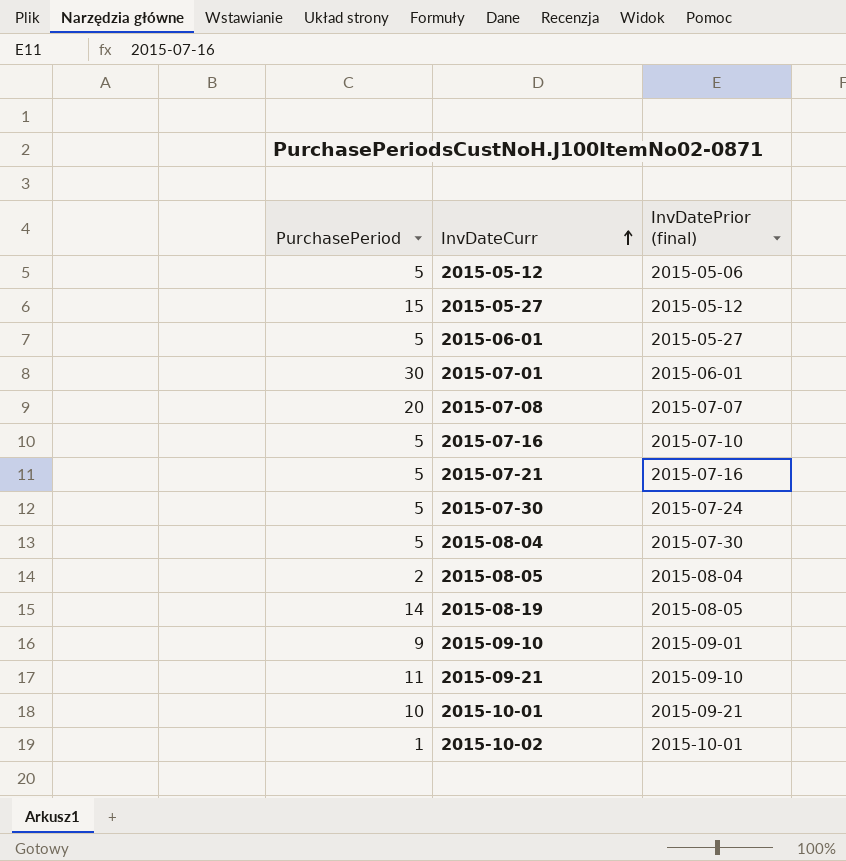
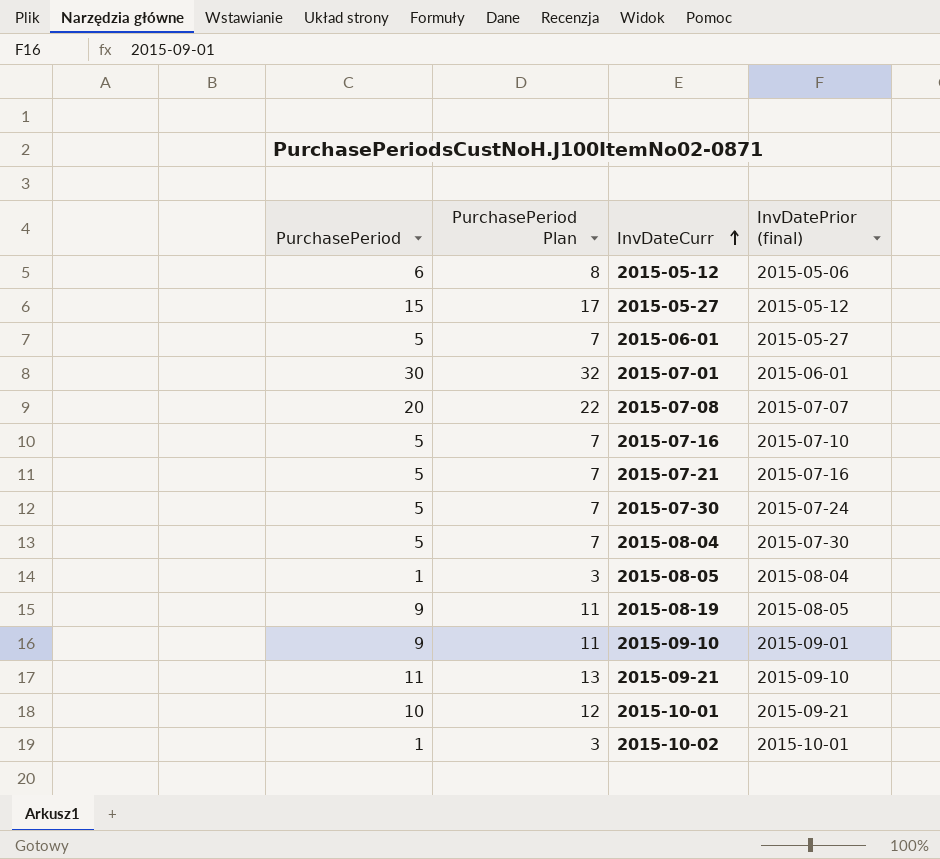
column PurchasePeriod Plan | formula: none -> [PurchasePeriod] + 2
2015-05-12 | PurchasePeriod: 5 -> 6
2015-08-05 | PurchasePeriod: 2 -> 1
2015-08-19 | PurchasePeriod: 14 -> 9

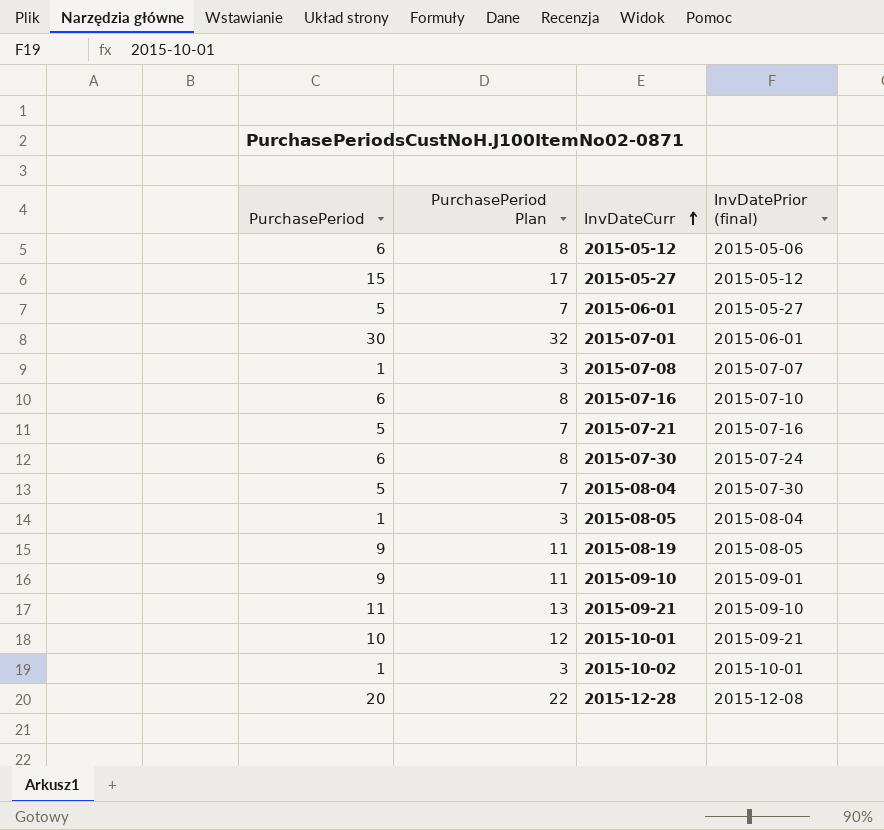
2015-07-08 | PurchasePeriod: 20 -> 1
2015-07-08 | PurchasePeriod Plan: 22 -> 3
2015-07-16 | PurchasePeriod: 5 -> 6
2015-07-16 | PurchasePeriod Plan: 7 -> 8
2015-07-30 | PurchasePeriod: 5 -> 6
2015-07-30 | PurchasePeriod Plan: 7 -> 8
row 2015-12-28: none -> 20 | 22 | 2015-12-08

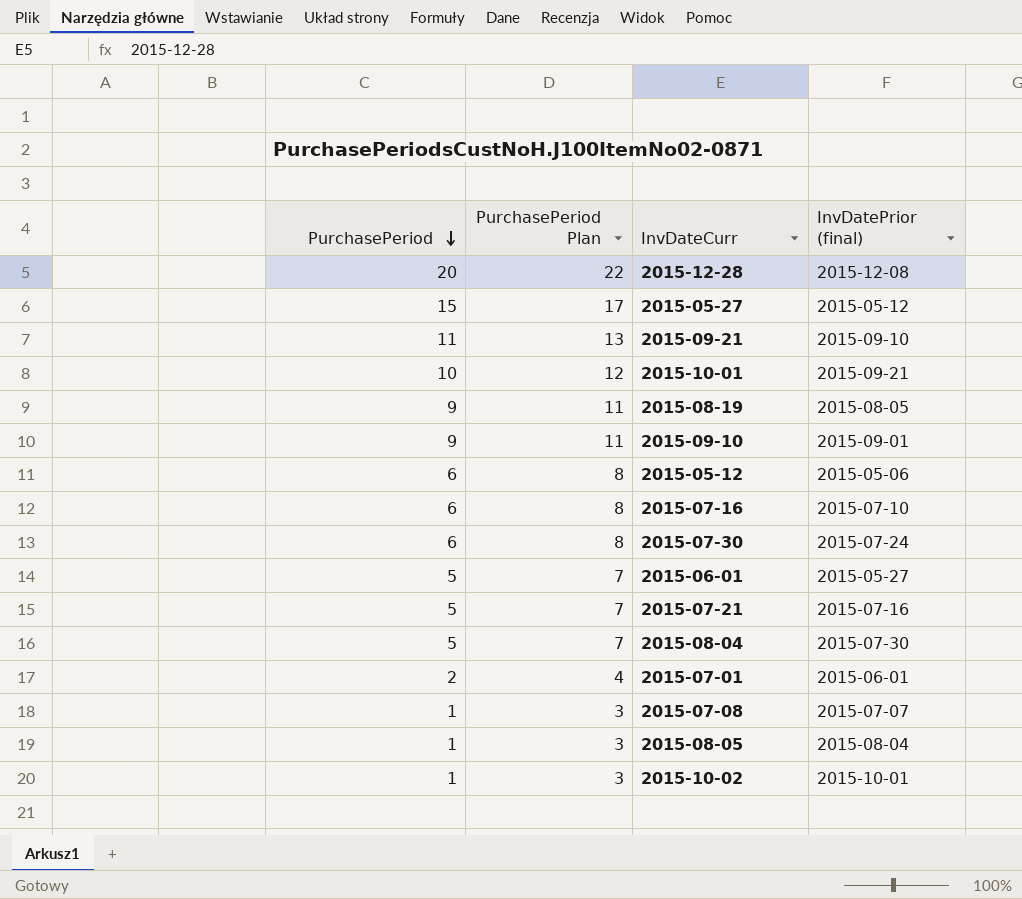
row order: InvDateCurr ascending -> PurchasePeriod descending
2015-07-01 | PurchasePeriod: 30 -> 2
2015-07-01 | PurchasePeriod Plan: 32 -> 4

